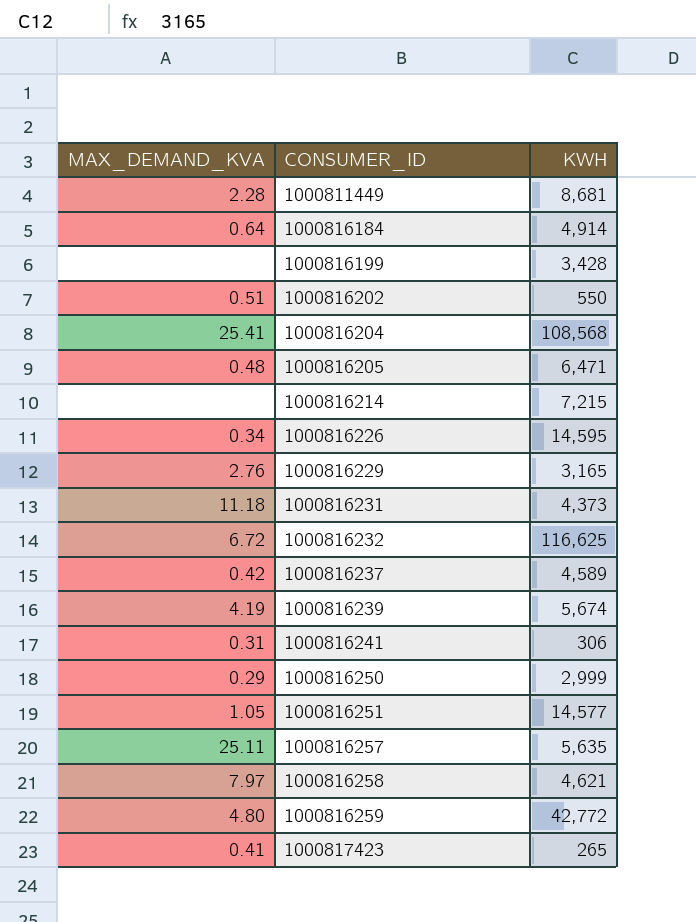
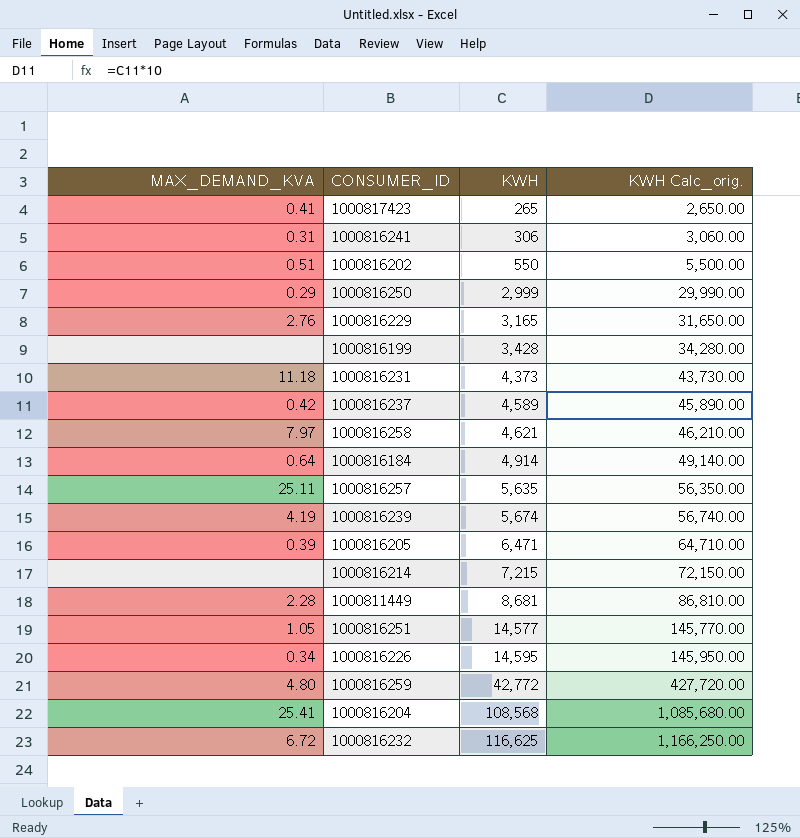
row order: CONSUMER_ID ascending -> KWH ascending
column KWH Calc_orig. | formula: none -> [KWH] * 10
1000816205 | MAX_DEMAND_KVA: 0.48 -> 0.39

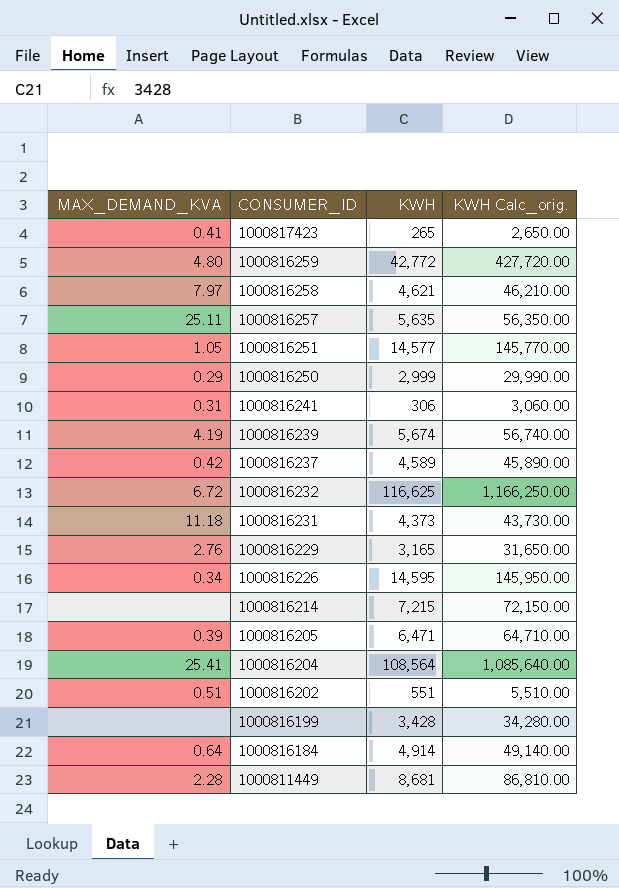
row order: KWH ascending -> CONSUMER_ID descending
1000816204 | KWH: 108,568 -> 108,564
1000816204 | KWH Calc_orig.: 1,085,680.00 -> 1,085,640.00
1000816202 | KWH: 550 -> 551
1000816202 | KWH Calc_orig.: 5,500.00 -> 5,510.00

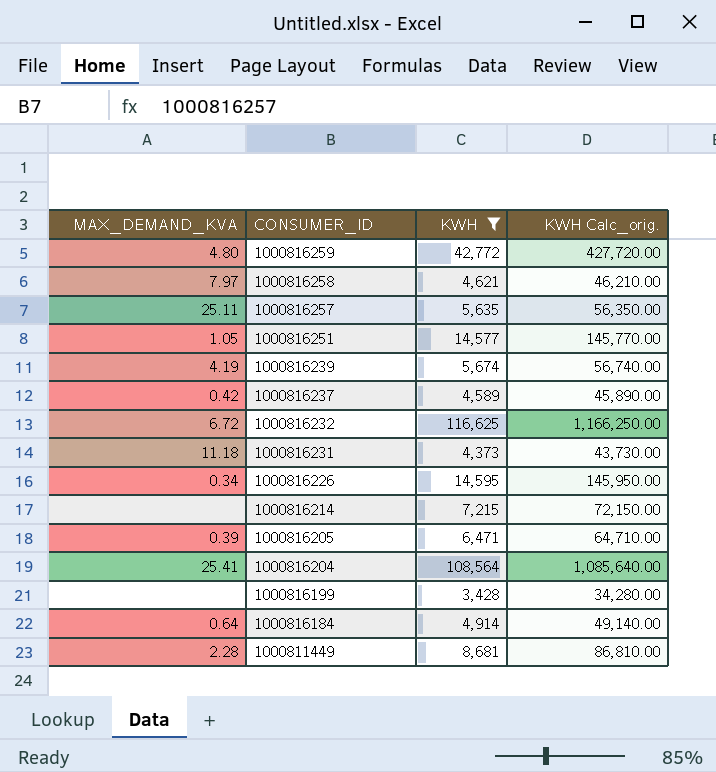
filter: none -> KWH >= 3,428

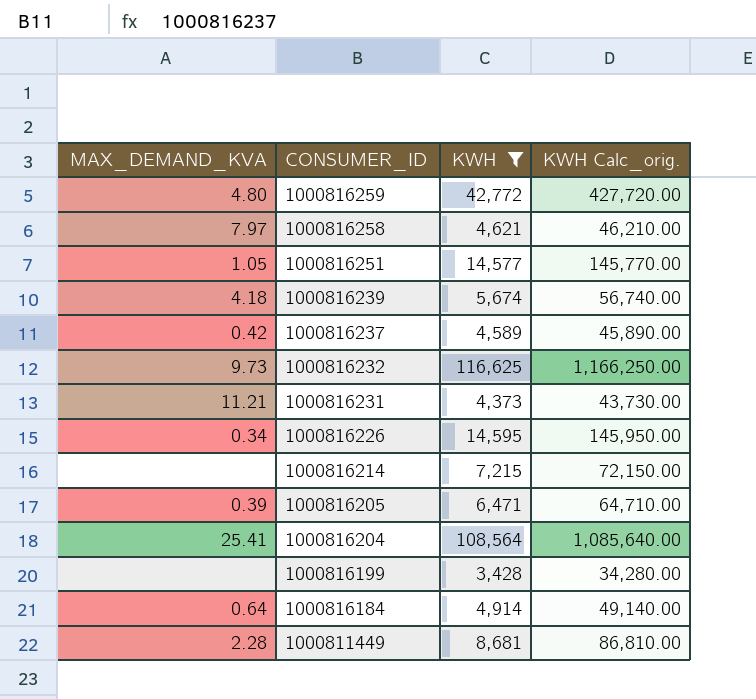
row 1000816257: 25.11 | 5,635 | 56,350.00 -> none
1000816239 | MAX_DEMAND_KVA: 4.19 -> 4.18
1000816232 | MAX_DEMAND_KVA: 6.72 -> 9.73
1000816231 | MAX_DEMAND_KVA: 11.18 -> 11.21

